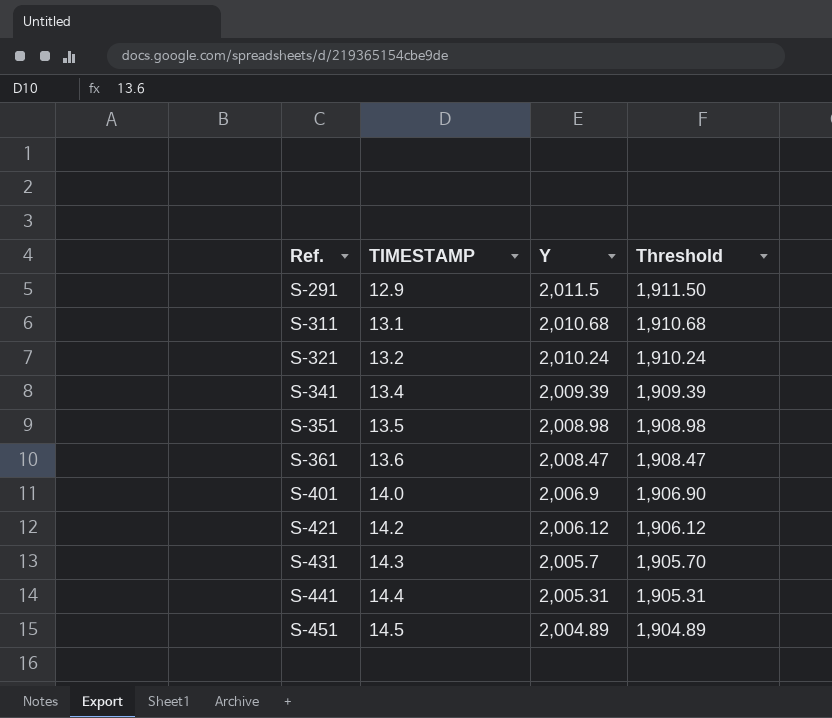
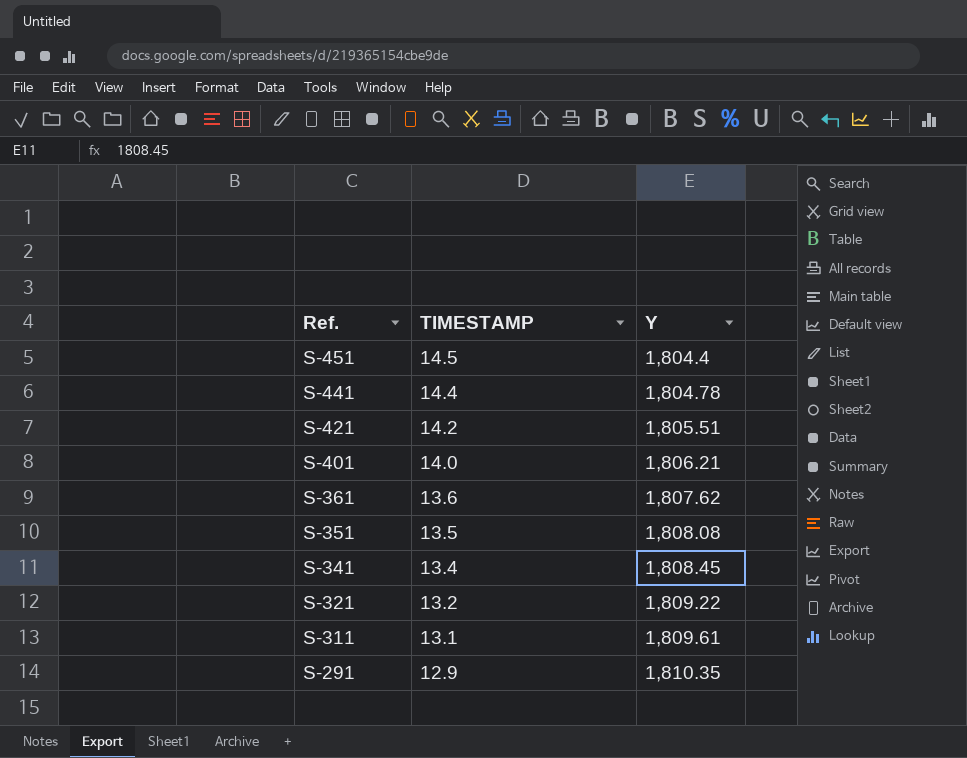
row order: Ref. ascending -> Ref. descending
column Threshold | formula: [Y] - 100 -> none
row S-431: 14.3 | 2,005.7 | 1,905.70 -> none
S-451 | Y: 2,004.89 -> 1,804.4
S-441 | Y: 2,005.31 -> 1,804.78
S-421 | Y: 2,006.12 -> 1,805.51
S-401 | Y: 2,006.9 -> 1,806.21
S-361 | Y: 2,008.47 -> 1,807.62
S-351 | Y: 2,008.98 -> 1,808.08
S-341 | Y: 2,009.39 -> 1,808.45
S-321 | Y: 2,010.24 -> 1,809.22
S-311 | Y: 2,010.68 -> 1,809.61
S-291 | Y: 2,011.5 -> 1,810.35

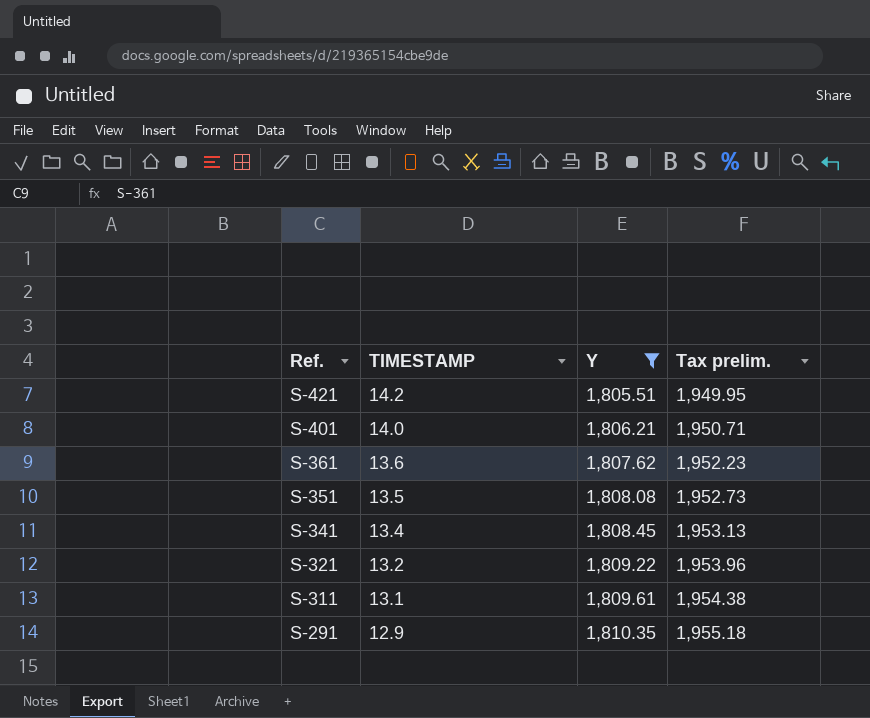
filter: none -> Y >= 1,805.51
column Tax prelim. | formula: none -> [Y] * 1.08

